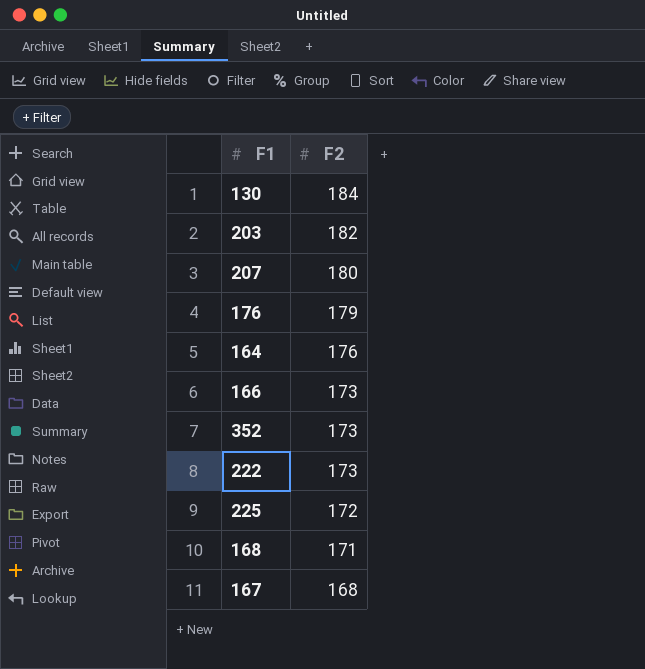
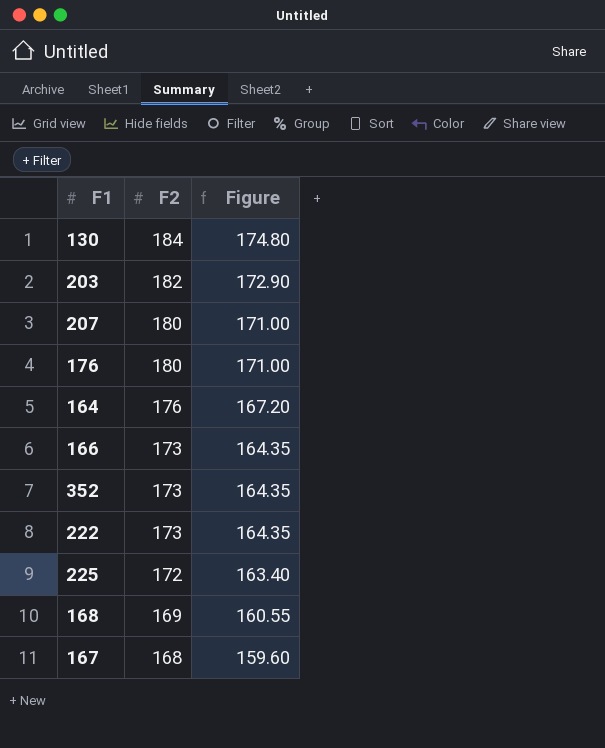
column Figure | formula: none -> [F2] * 0.95
176 | F2: 179 -> 180
168 | F2: 171 -> 169

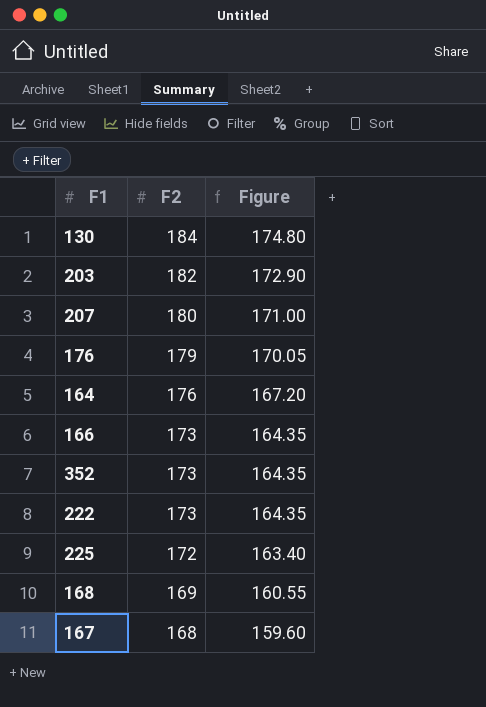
176 | F2: 180 -> 179
176 | Figure: 171.00 -> 170.05

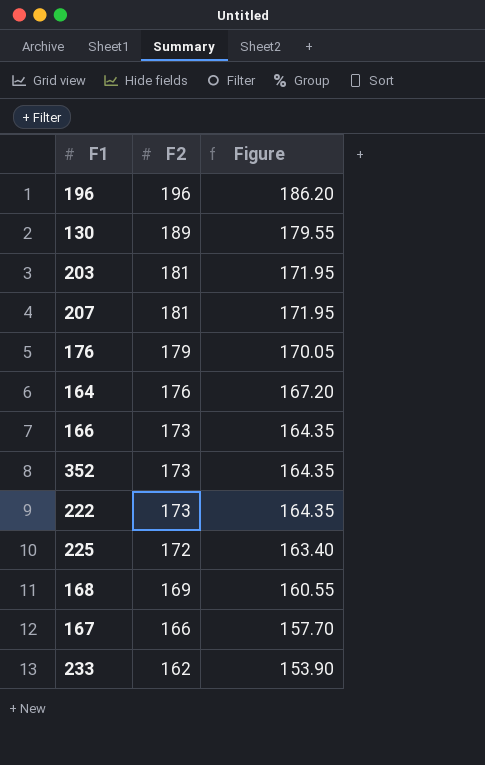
row 196: none -> 196 | 186.20
130 | F2: 184 -> 189
130 | Figure: 174.80 -> 179.55
203 | F2: 182 -> 181
203 | Figure: 172.90 -> 171.95
207 | F2: 180 -> 181
207 | Figure: 171.00 -> 171.95
167 | F2: 168 -> 166
167 | Figure: 159.60 -> 157.70
row 233: none -> 162 | 153.90

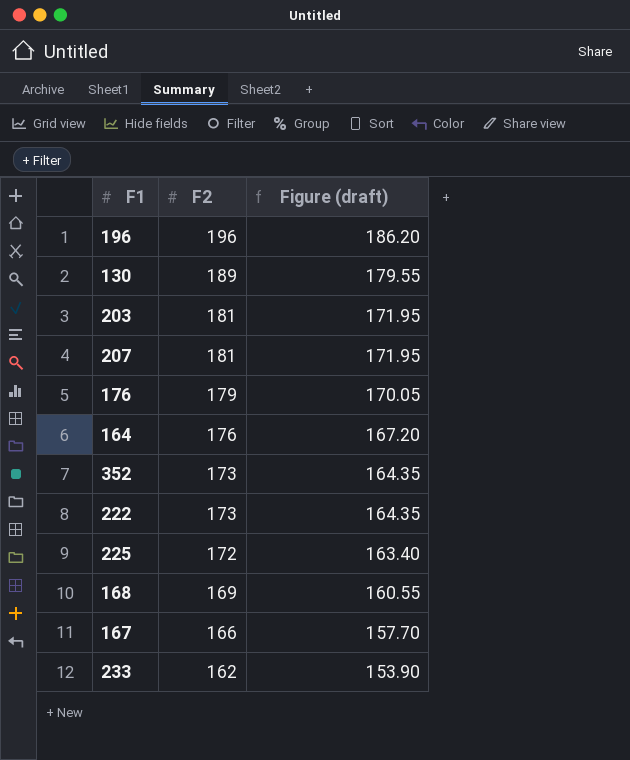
column name: Figure -> Figure (draft)
row 166: 173 | 164.35 -> none

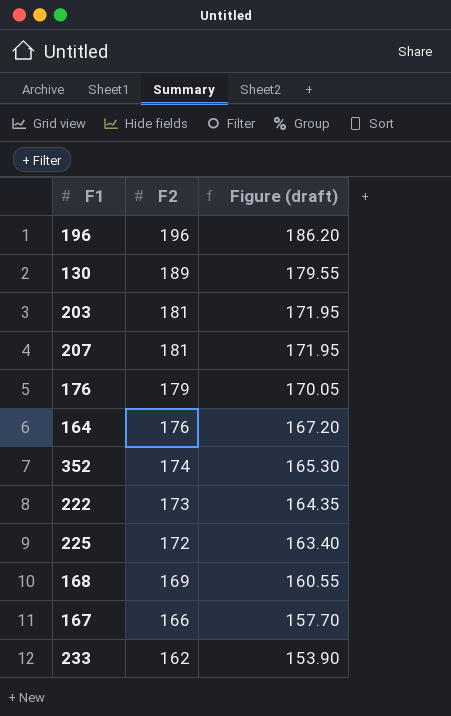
352 | F2: 173 -> 174
352 | Figure (draft): 164.35 -> 165.30

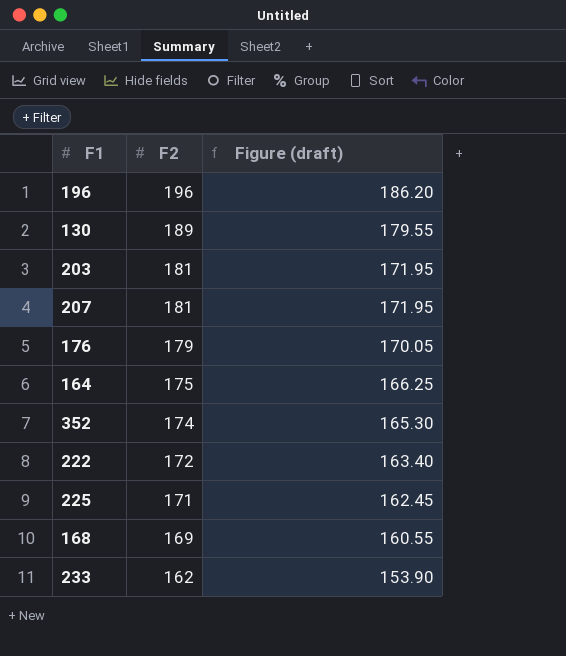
row 167: 166 | 157.70 -> none
164 | F2: 176 -> 175
164 | Figure (draft): 167.20 -> 166.25
222 | F2: 173 -> 172
222 | Figure (draft): 164.35 -> 163.40
225 | F2: 172 -> 171
225 | Figure (draft): 163.40 -> 162.45

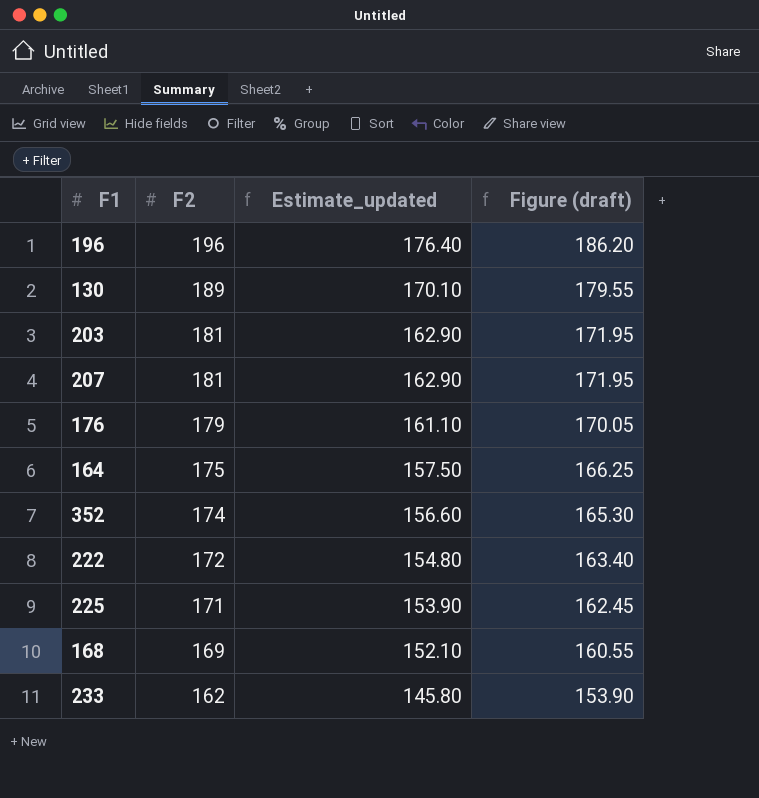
column Estimate_updated | formula: none -> [F2] * 0.9

